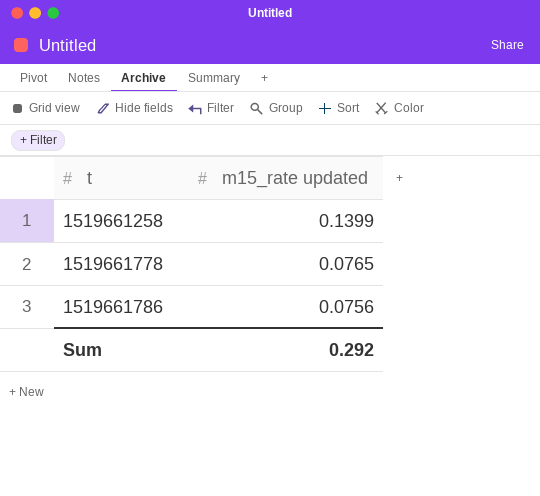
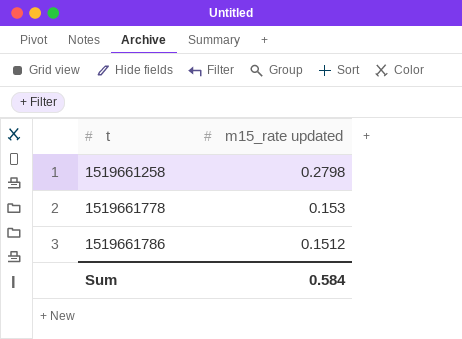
1519661258 | m15_rate updated: 0.1399 -> 0.2798
1519661778 | m15_rate updated: 0.0765 -> 0.153
1519661786 | m15_rate updated: 0.0756 -> 0.1512
Sum | m15_rate updated: 0.292 -> 0.584

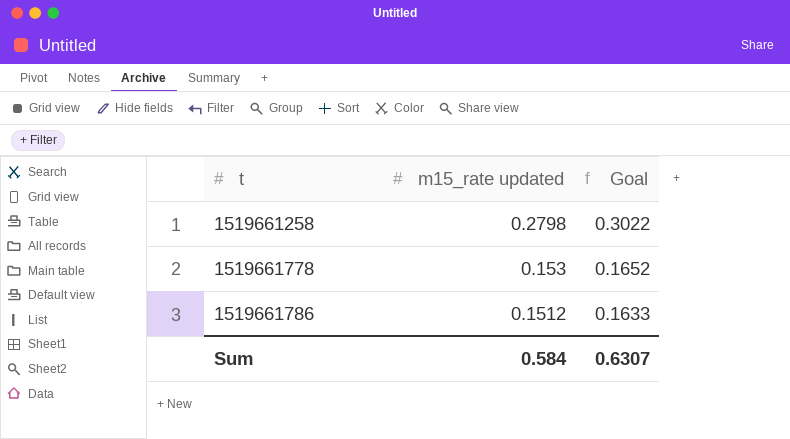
column Goal | formula: none -> [m15_rate updated] * 1.08

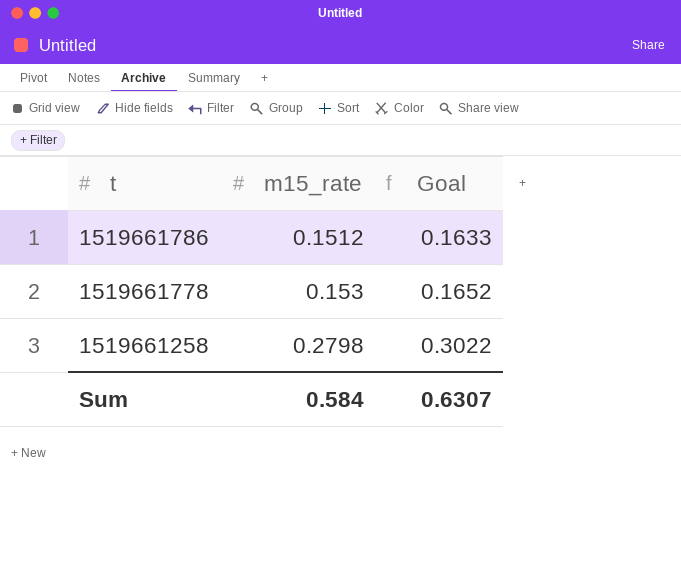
row order: t ascending -> t descending
column name: m15_rate updated -> m15_rate

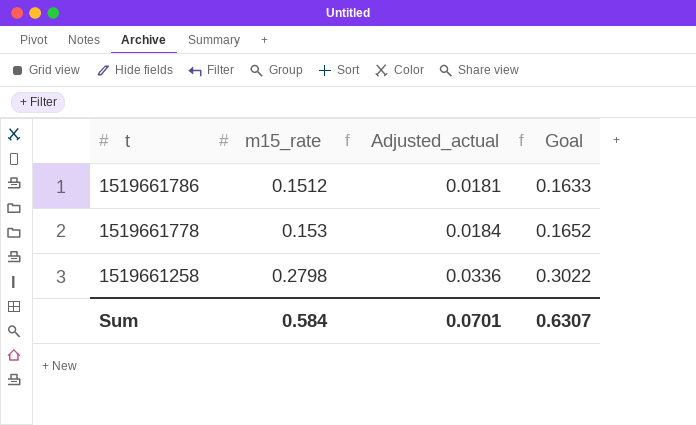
column Adjusted_actual | formula: none -> [m15_rate] * 0.12

